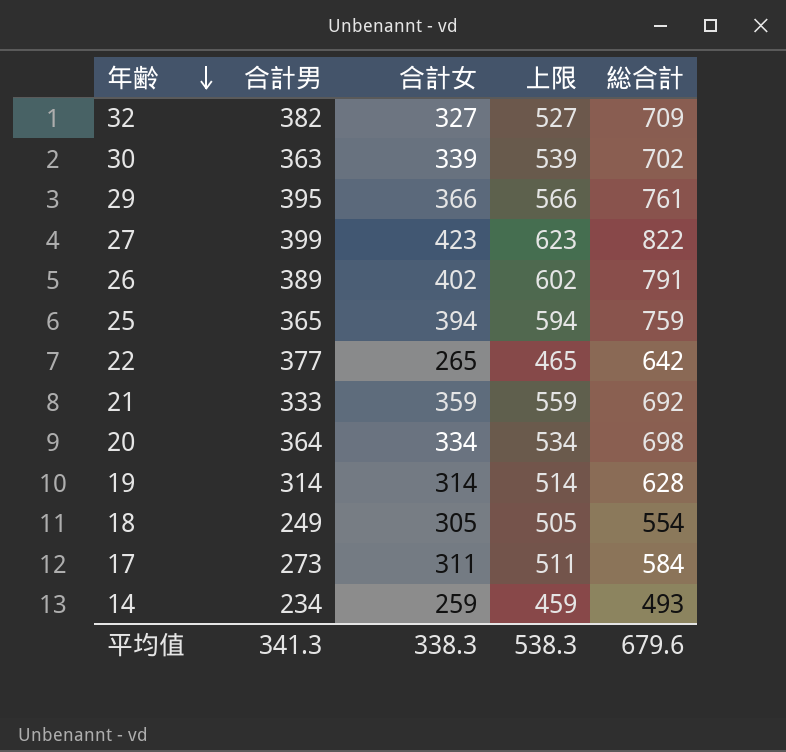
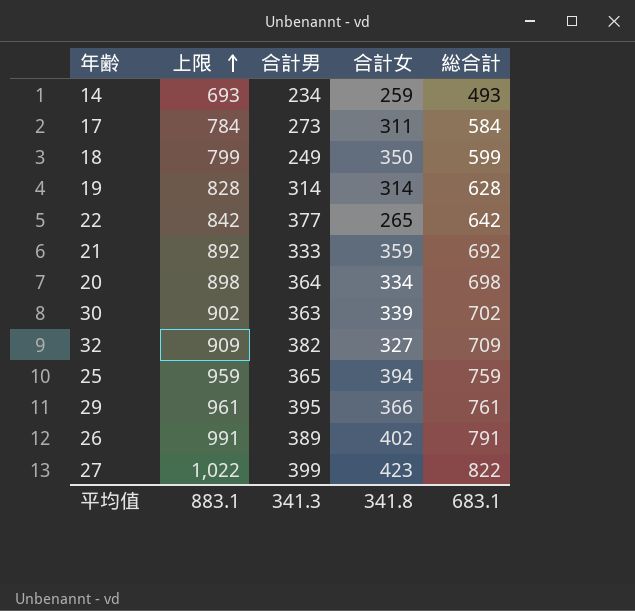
row order: 年齢 descending -> 上限 ascending
column 上限 | formula: [合計女] + 200 -> [総合計] + 200
column 上限 | position: 4 -> 2
18 | 合計女: 305 -> 350
18 | 総合計: 554 -> 599
平均值 | 上限: 538.3 -> 883.1
平均值 | 合計女: 338.3 -> 341.8
平均值 | 総合計: 679.6 -> 683.1

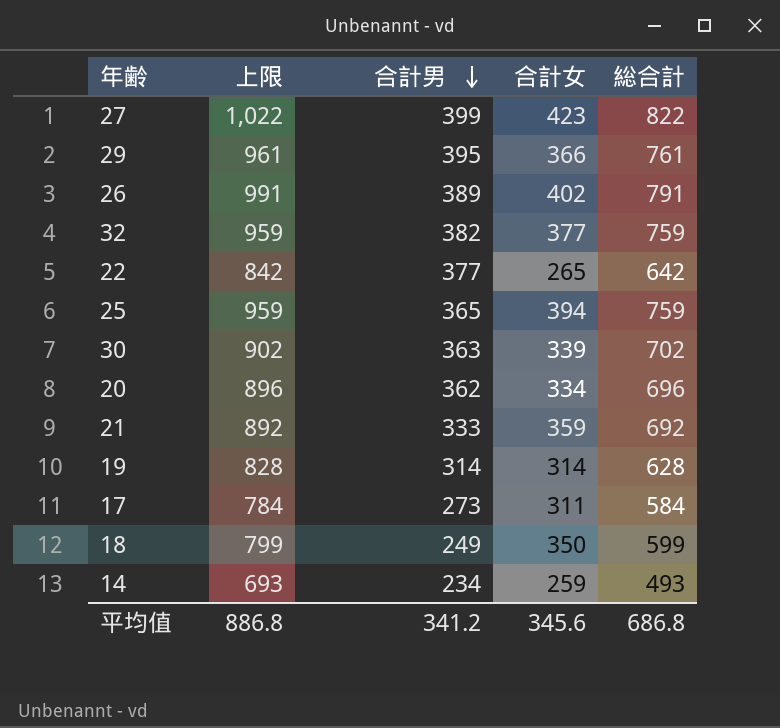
row order: 上限 ascending -> 合計男 descending
32 | 上限: 909 -> 959
32 | 合計女: 327 -> 377
32 | 総合計: 709 -> 759
20 | 上限: 898 -> 896
20 | 合計男: 364 -> 362
20 | 総合計: 698 -> 696
平均值 | 上限: 883.1 -> 886.8
平均值 | 合計男: 341.3 -> 341.2
平均值 | 合計女: 341.8 -> 345.6
平均值 | 総合計: 683.1 -> 686.8

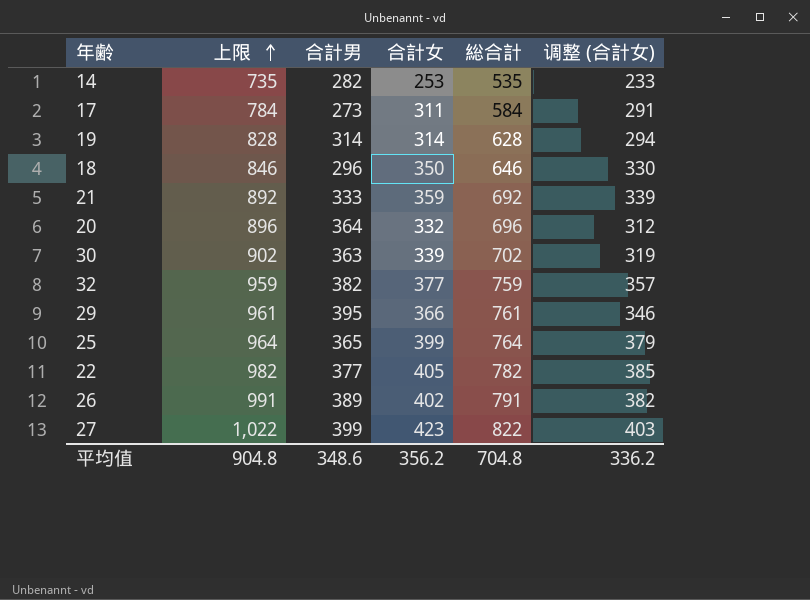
row order: 合計男 descending -> 上限 ascending
column 调整 (合計女) | formula: none -> [合計女] - 20
14 | 上限: 693 -> 735
14 | 合計男: 234 -> 282
14 | 合計女: 259 -> 253
14 | 総合計: 493 -> 535
18 | 上限: 799 -> 846
18 | 合計男: 249 -> 296
18 | 総合計: 599 -> 646
20 | 合計男: 362 -> 364
20 | 合計女: 334 -> 332
25 | 上限: 959 -> 964
25 | 合計女: 394 -> 399
25 | 総合計: 759 -> 764
22 | 上限: 842 -> 982
22 | 合計女: 265 -> 405
22 | 総合計: 642 -> 782
平均值 | 上限: 886.8 -> 904.8
平均值 | 合計男: 341.2 -> 348.6
平均值 | 合計女: 345.6 -> 356.2
平均值 | 総合計: 686.8 -> 704.8

